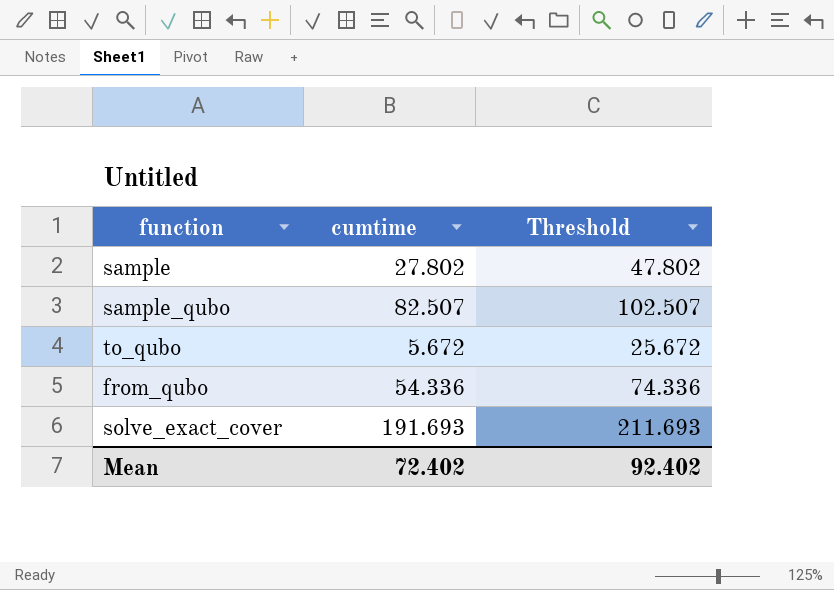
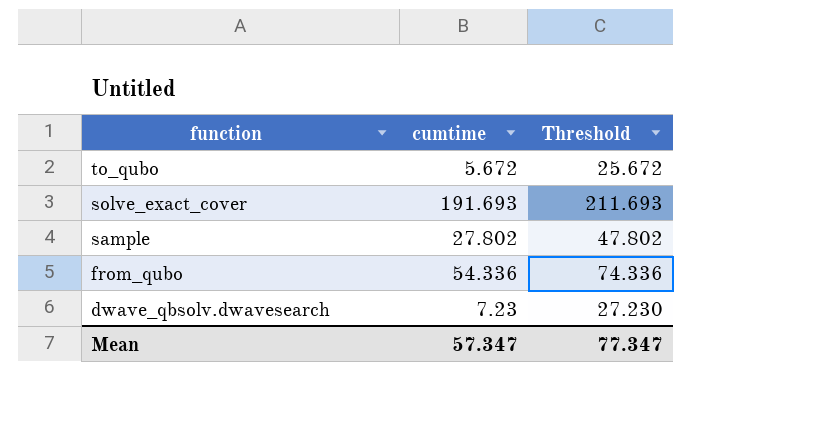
row order: none -> function descending
row sample_qubo: 82.507 | 102.507 -> none
row dwave_qbsolv.dwavesearch: none -> 7.23 | 27.230
Mean | cumtime: 72.402 -> 57.347
Mean | Threshold: 92.402 -> 77.347

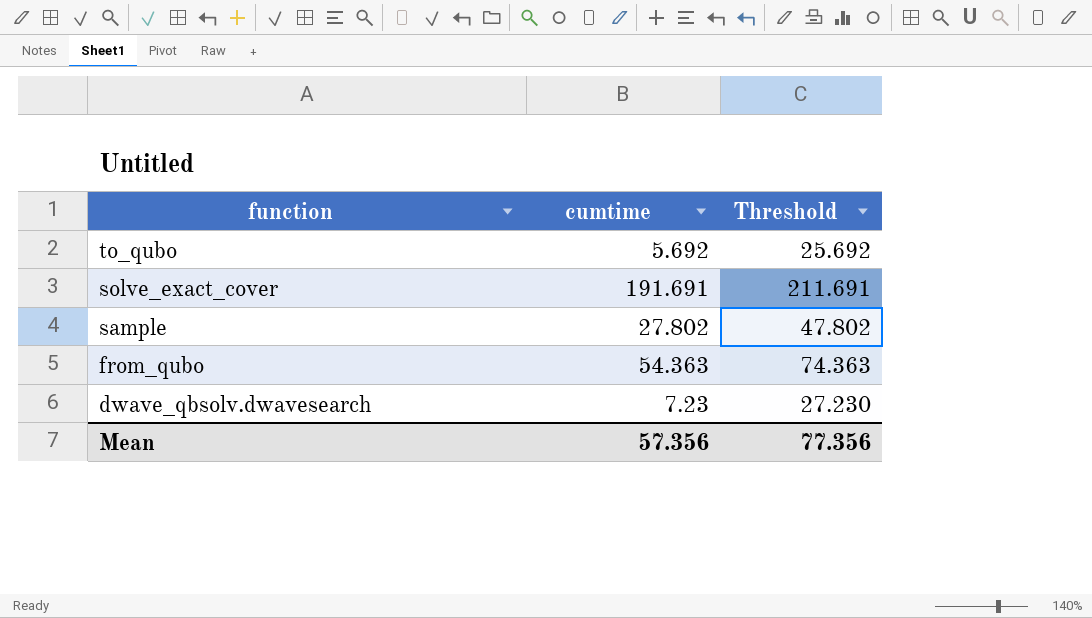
to_qubo | cumtime: 5.672 -> 5.692
to_qubo | Threshold: 25.672 -> 25.692
solve_exact_cover | cumtime: 191.693 -> 191.691
solve_exact_cover | Threshold: 211.693 -> 211.691
from_qubo | cumtime: 54.336 -> 54.363
from_qubo | Threshold: 74.336 -> 74.363
Mean | cumtime: 57.347 -> 57.356
Mean | Threshold: 77.347 -> 77.356

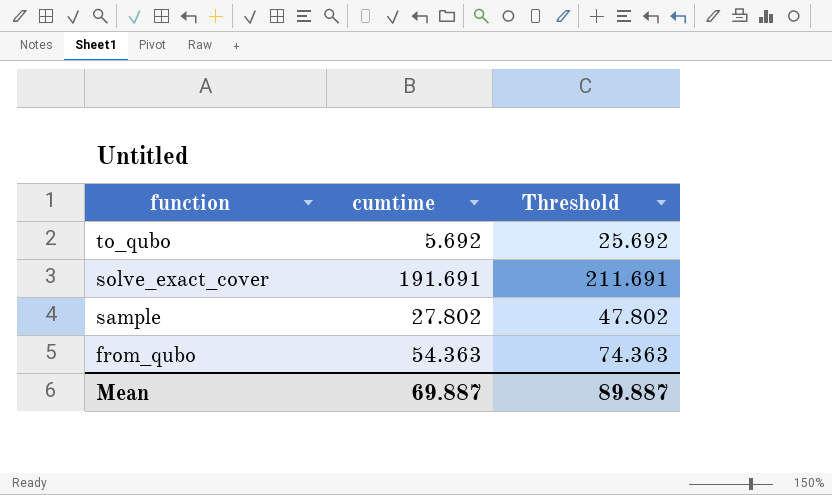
row dwave_qbsolv.dwavesearch: 7.23 | 27.230 -> none
Mean | cumtime: 57.356 -> 69.887
Mean | Threshold: 77.356 -> 89.887

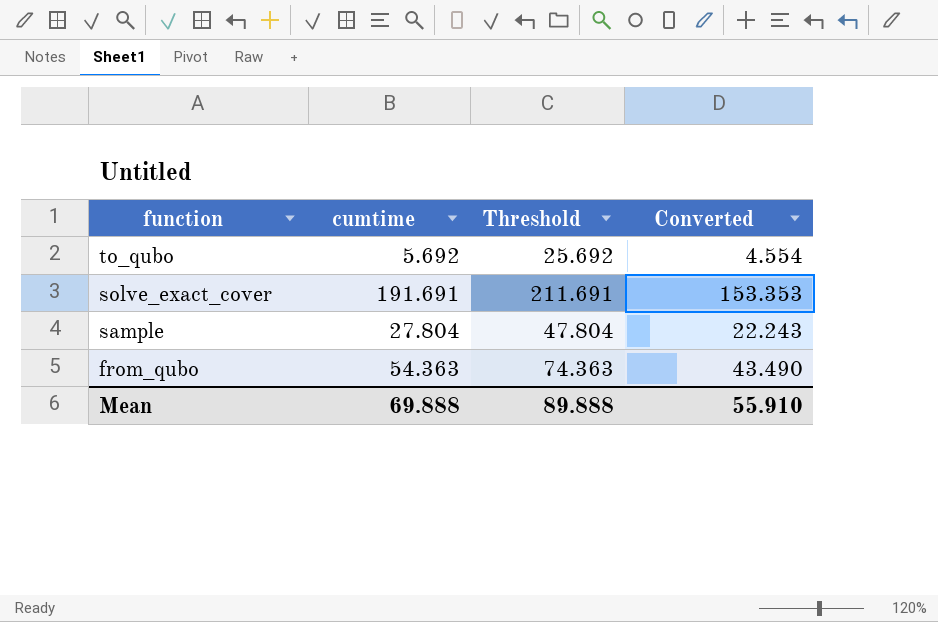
column Converted | formula: none -> [cumtime] * 0.8
sample | cumtime: 27.802 -> 27.804
sample | Threshold: 47.802 -> 47.804
Mean | cumtime: 69.887 -> 69.888
Mean | Threshold: 89.887 -> 89.888

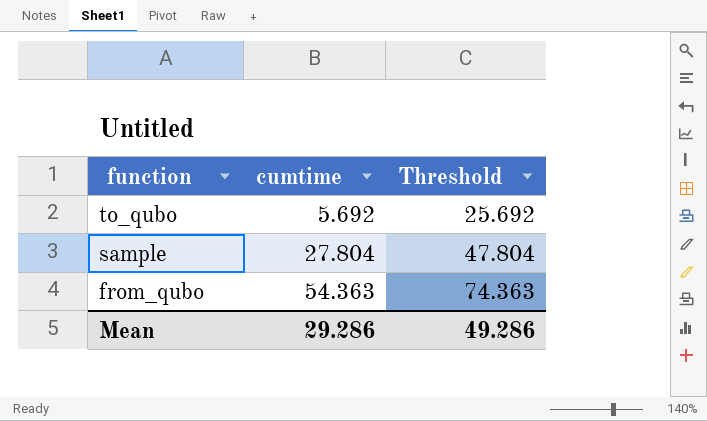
column Converted | formula: [cumtime] * 0.8 -> none
row solve_exact_cover: 191.691 | 211.691 | 153.353 -> none
Mean | cumtime: 69.888 -> 29.286
Mean | Threshold: 89.888 -> 49.286

